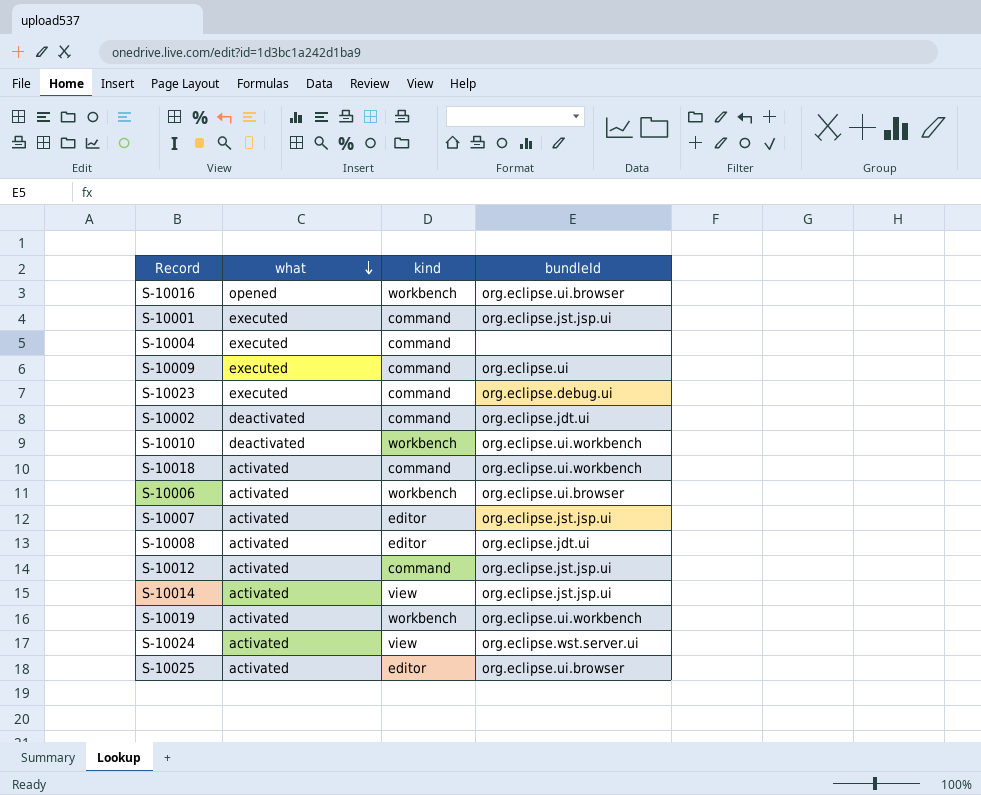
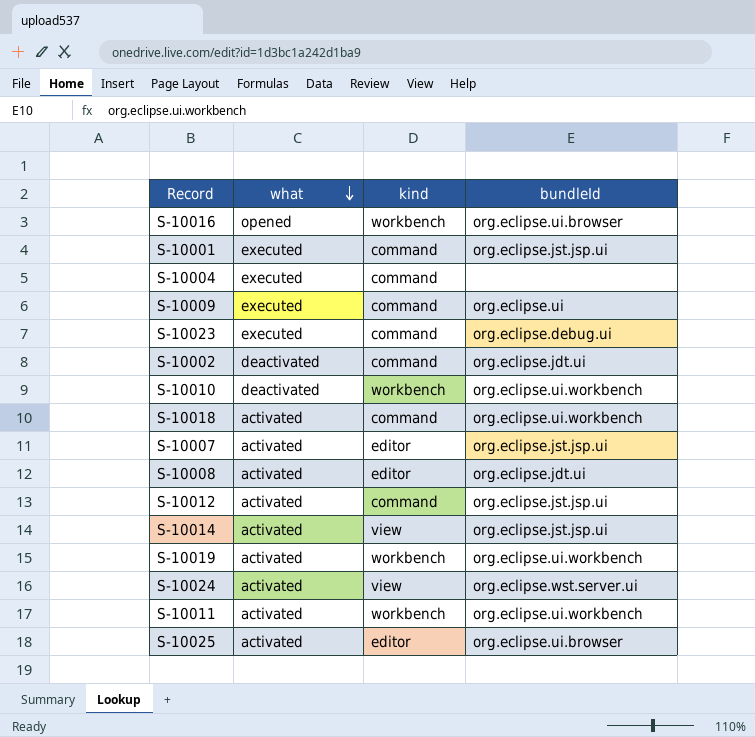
row S-10006: activated | workbench | org.eclipse.ui.browser -> none
row S-10011: none -> activated | workbench | org.eclipse.ui.workbench

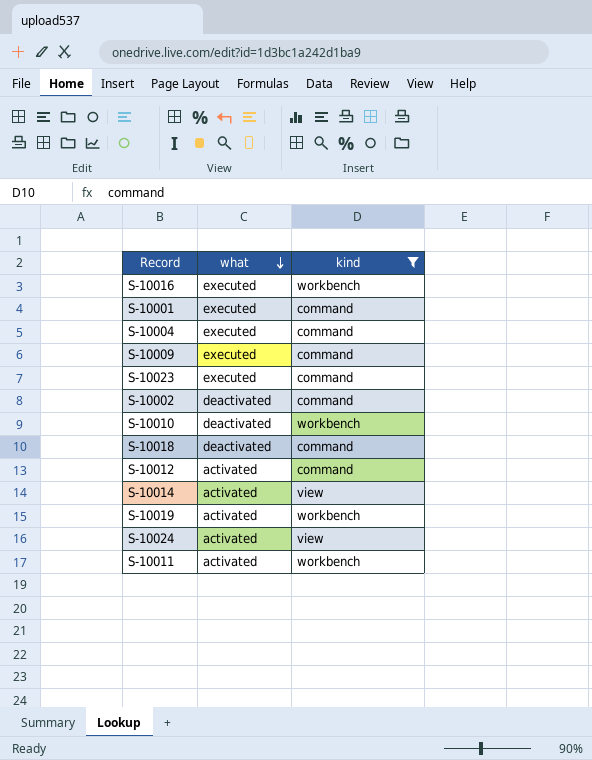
filter: none -> kind != editor
column bundleId | position: 4 -> none
S-10016 | what: opened -> executed
S-10018 | what: activated -> deactivated

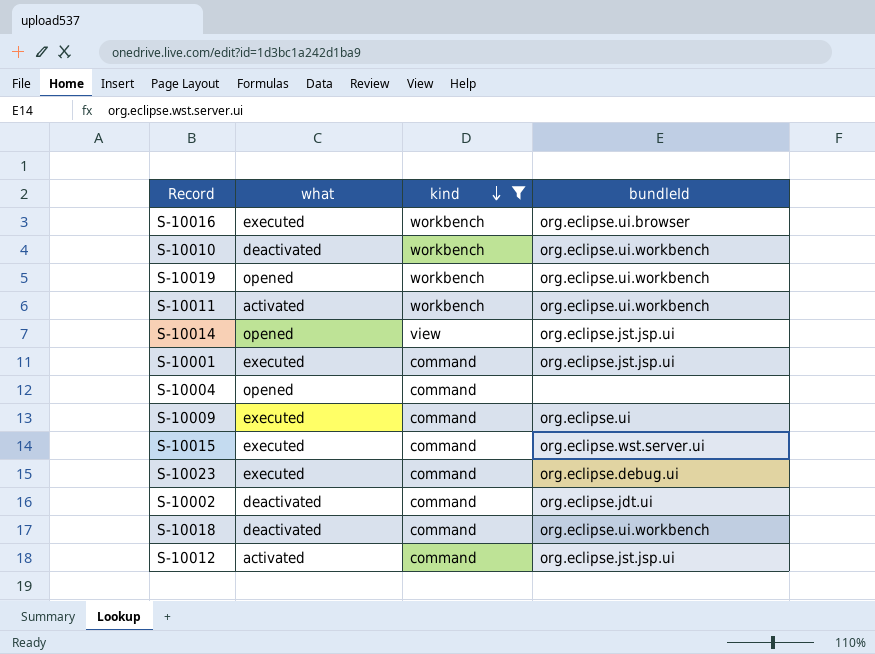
row order: what descending -> kind descending
column bundleId | position: none -> 4
row S-10024: activated | view -> none
S-10019 | what: activated -> opened
S-10014 | what: activated -> opened
S-10004 | what: executed -> opened
row S-10015: none -> executed | command | org.eclipse.wst.server.ui

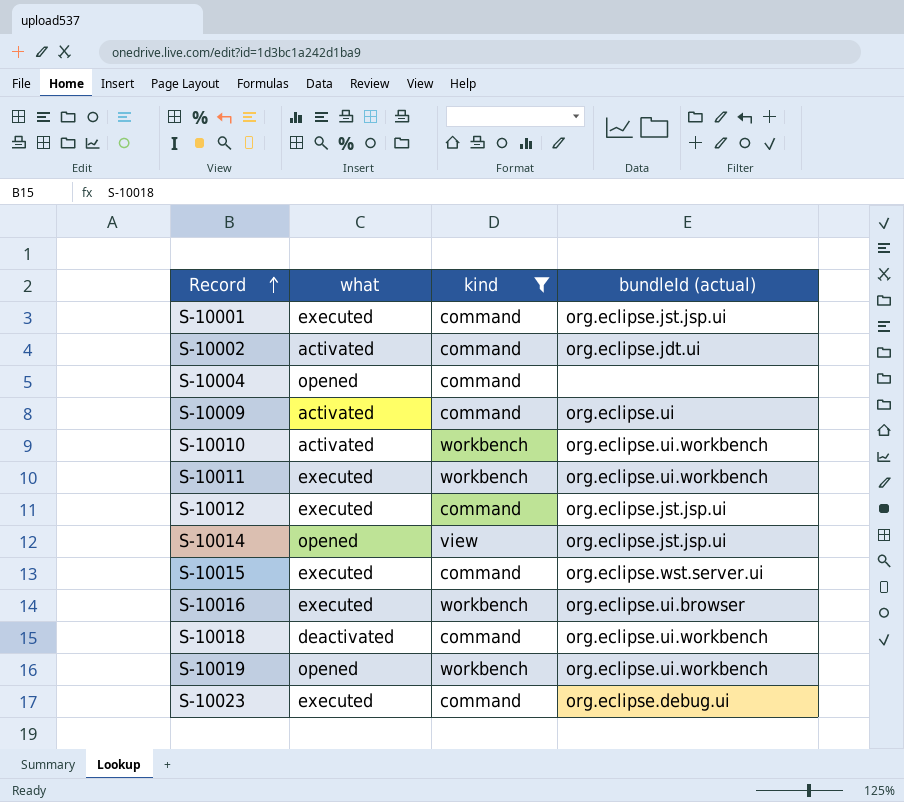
row order: kind descending -> Record ascending
column name: bundleId -> bundleId (actual)
S-10002 | what: deactivated -> activated
S-10009 | what: executed -> activated
S-10010 | what: deactivated -> activated
S-10011 | what: activated -> executed
S-10012 | what: activated -> executed

